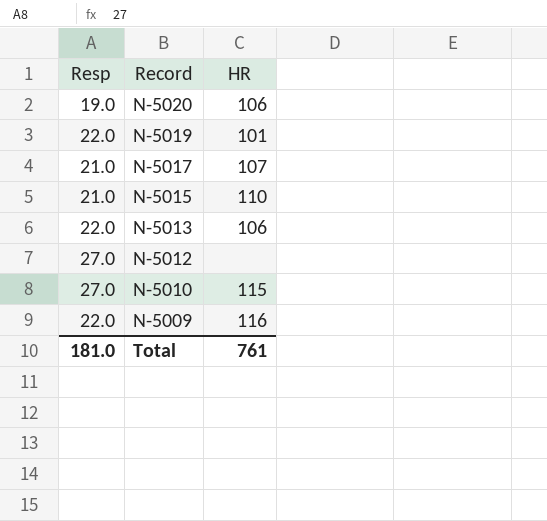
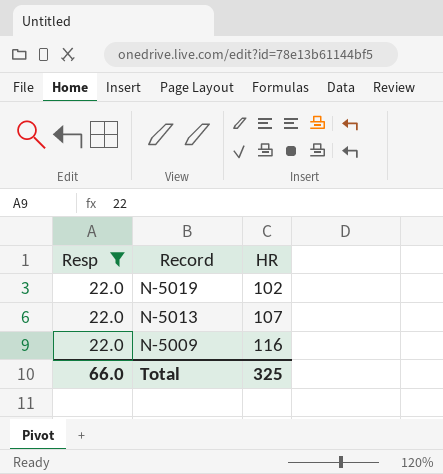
filter: none -> Resp = 22.0
N-5019 | HR: 101 -> 102
N-5013 | HR: 106 -> 107
Total | Resp: 181.0 -> 66.0
Total | HR: 761 -> 325

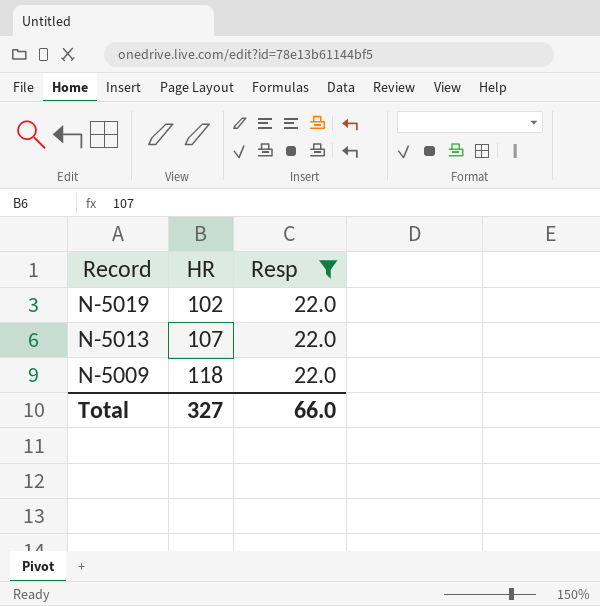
column Resp | position: 1 -> 3
N-5009 | HR: 116 -> 118
Total | HR: 325 -> 327

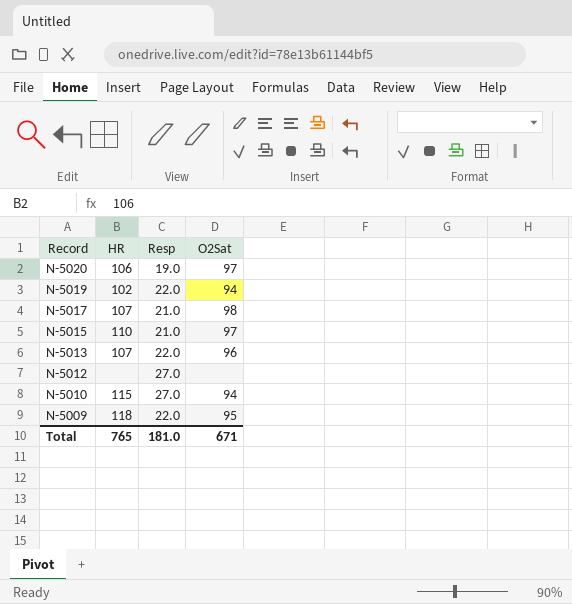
filter: Resp = 22.0 -> none
column O2Sat | position: none -> 4
Total | HR: 327 -> 765
Total | Resp: 66.0 -> 181.0

